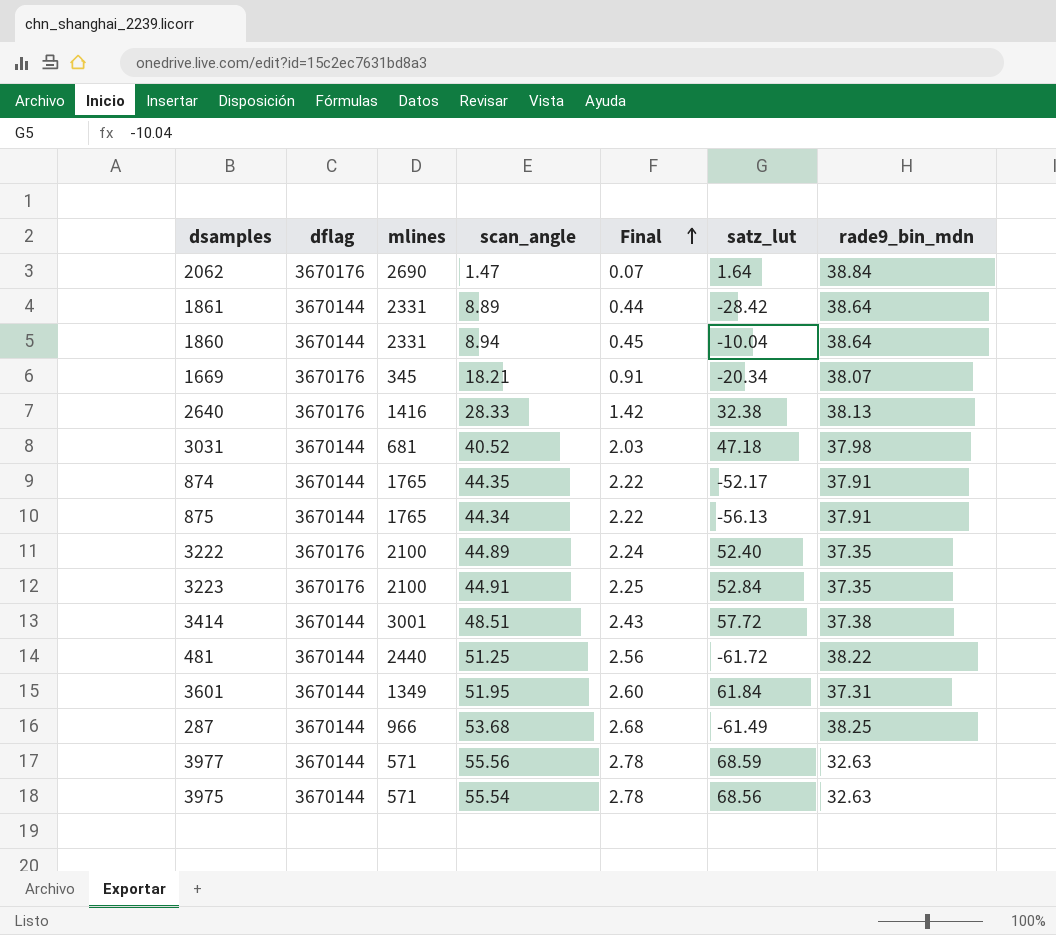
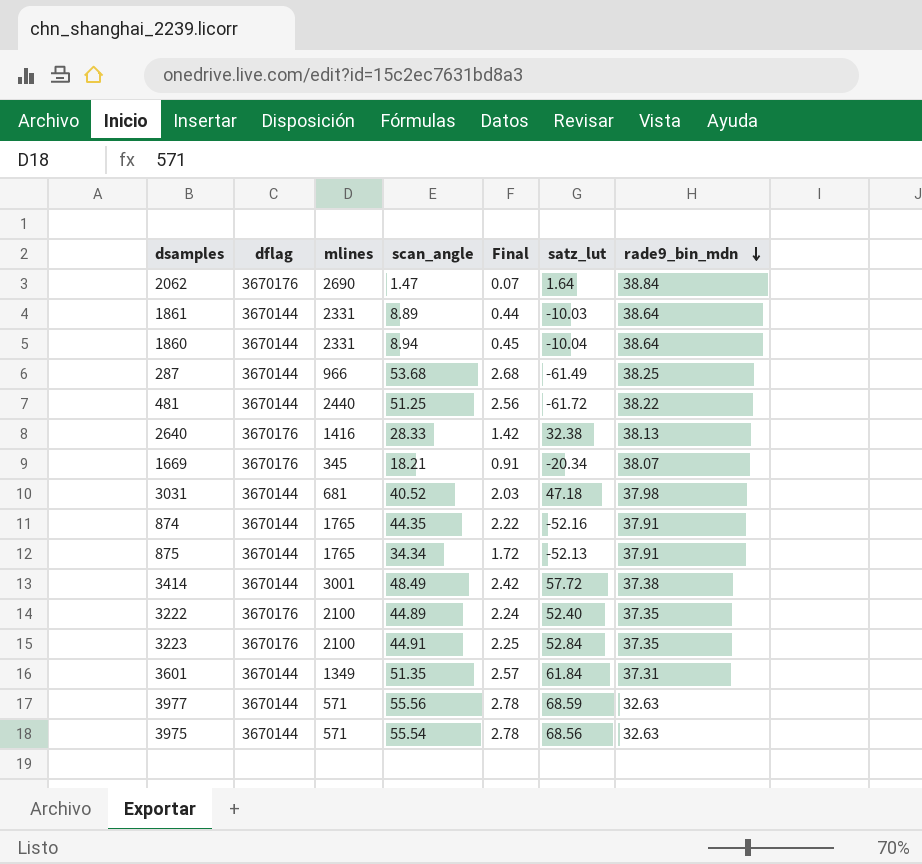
row order: Final ascending -> rade9_bin_mdn descending
1861 | satz_lut: -28.42 -> -10.03
874 | satz_lut: -52.17 -> -52.16
875 | scan_angle: 44.34 -> 34.34
875 | Final: 2.22 -> 1.72
875 | satz_lut: -56.13 -> -52.13
3414 | scan_angle: 48.51 -> 48.49
3414 | Final: 2.43 -> 2.42
3601 | scan_angle: 51.95 -> 51.35
3601 | Final: 2.60 -> 2.57

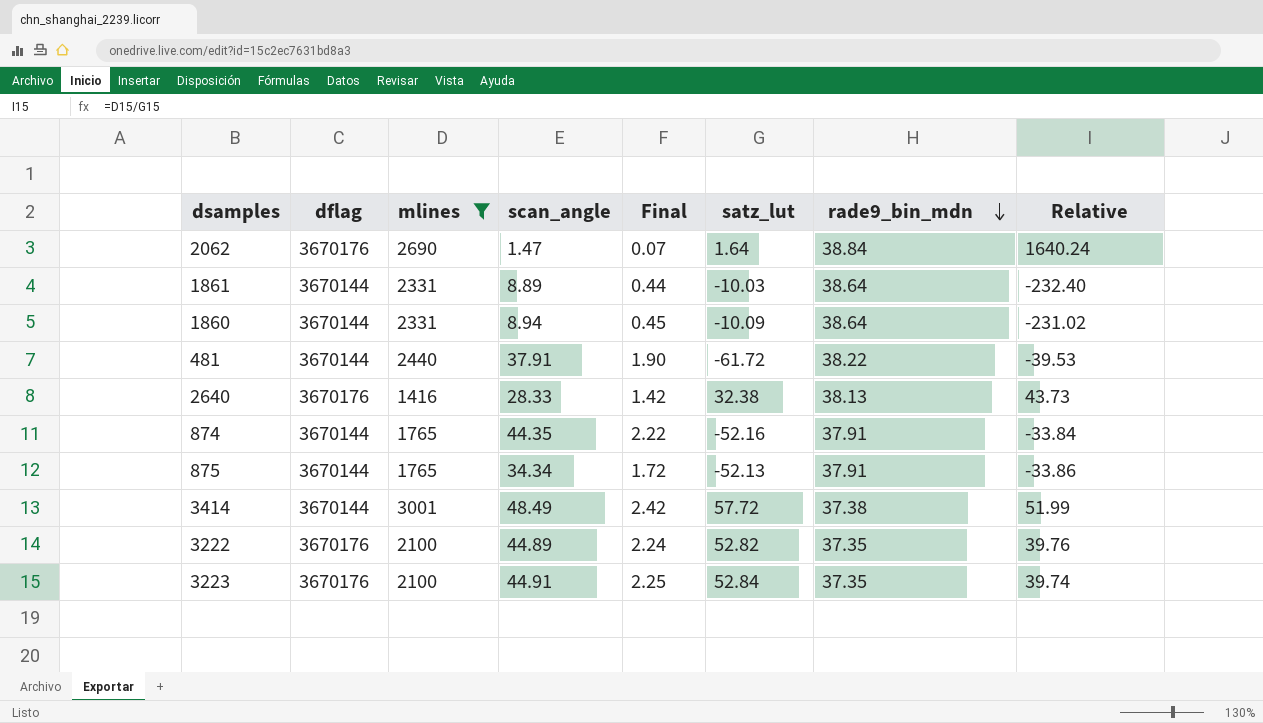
filter: none -> mlines >= 1416
column Relative | formula: none -> [mlines] / [satz_lut]
1860 | satz_lut: -10.04 -> -10.09
481 | scan_angle: 51.25 -> 37.91
481 | Final: 2.56 -> 1.90
3222 | satz_lut: 52.40 -> 52.82

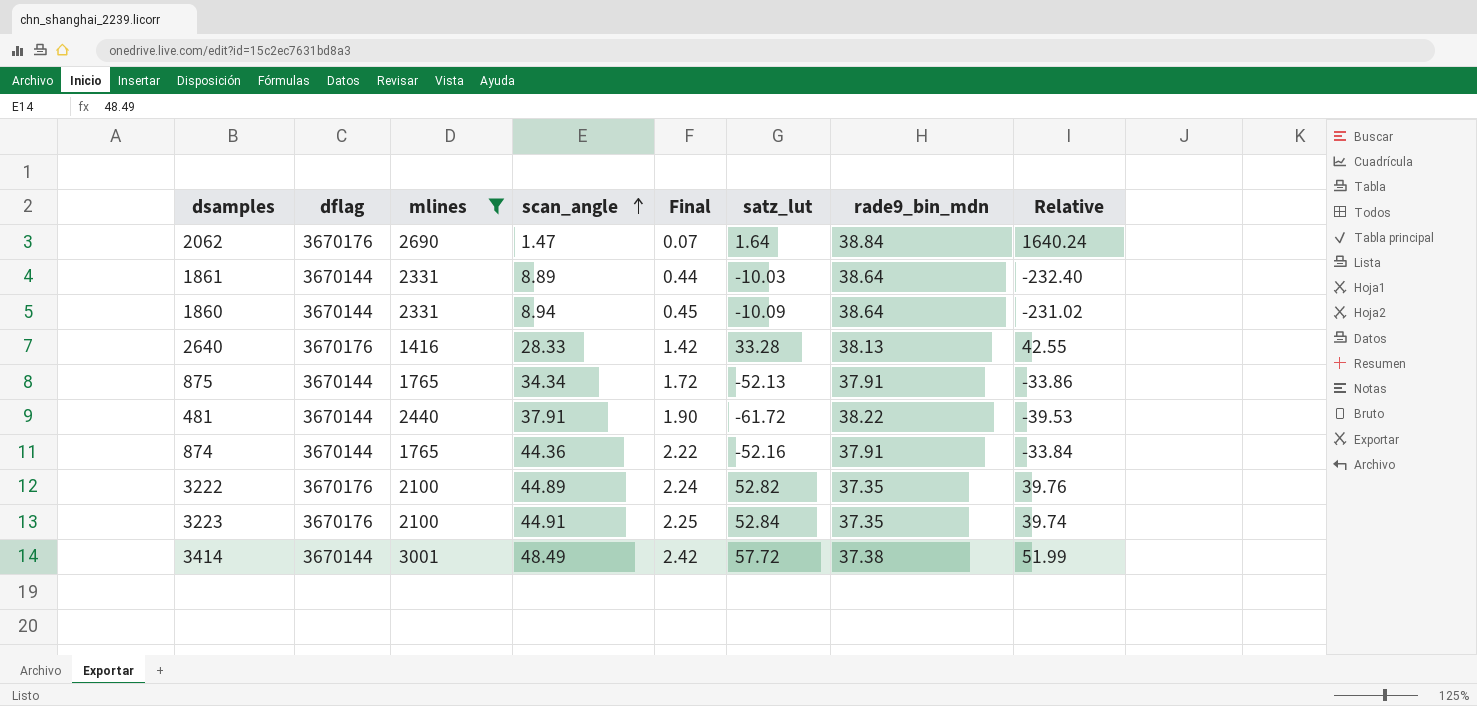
row order: rade9_bin_mdn descending -> scan_angle ascending
2640 | satz_lut: 32.38 -> 33.28
2640 | Relative: 43.73 -> 42.55
874 | scan_angle: 44.35 -> 44.36

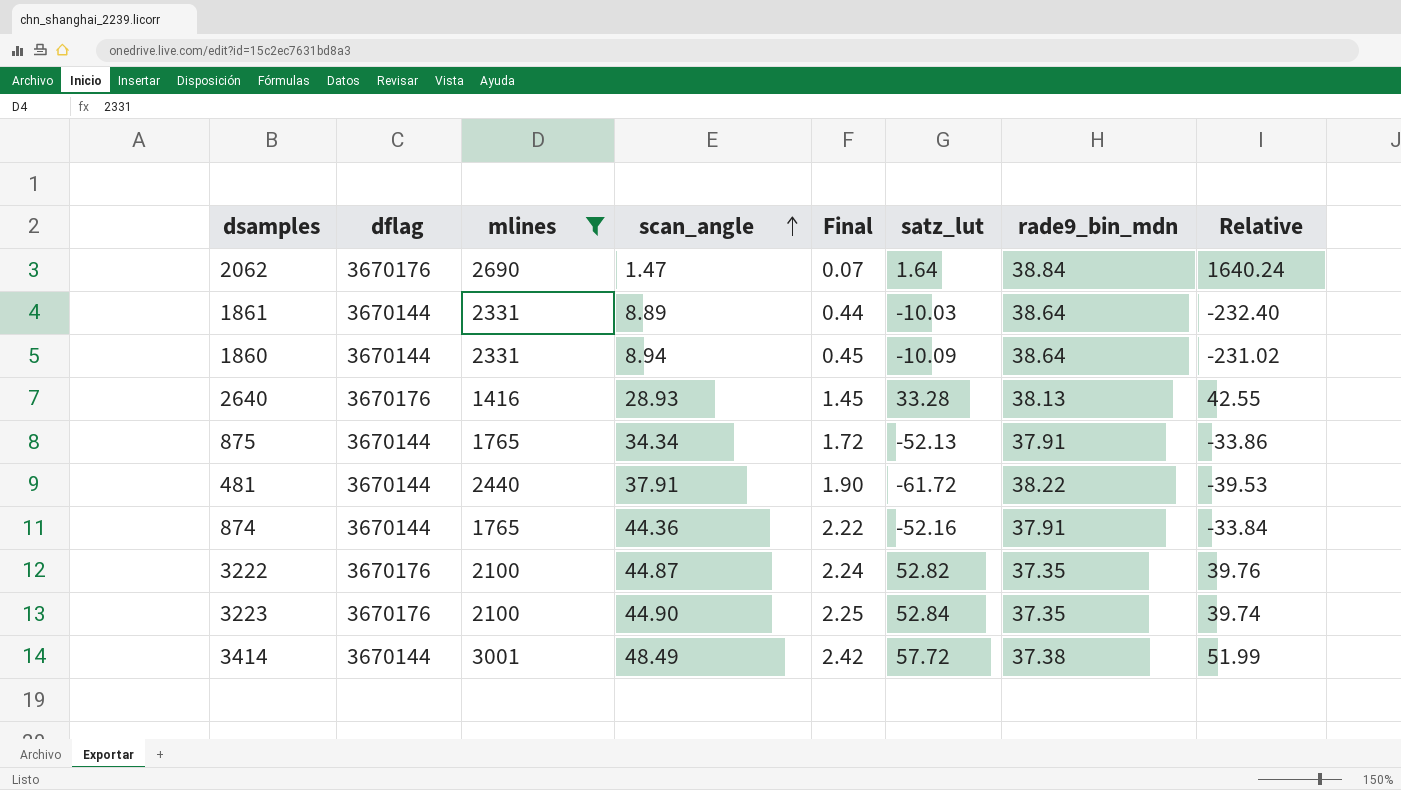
2640 | scan_angle: 28.33 -> 28.93
2640 | Final: 1.42 -> 1.45
3222 | scan_angle: 44.89 -> 44.87
3223 | scan_angle: 44.91 -> 44.90

